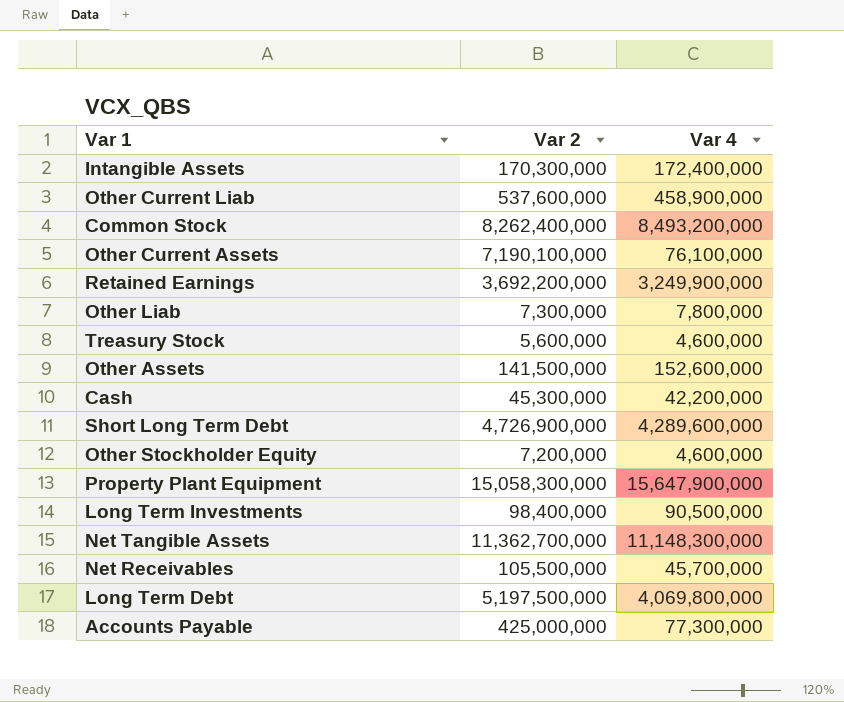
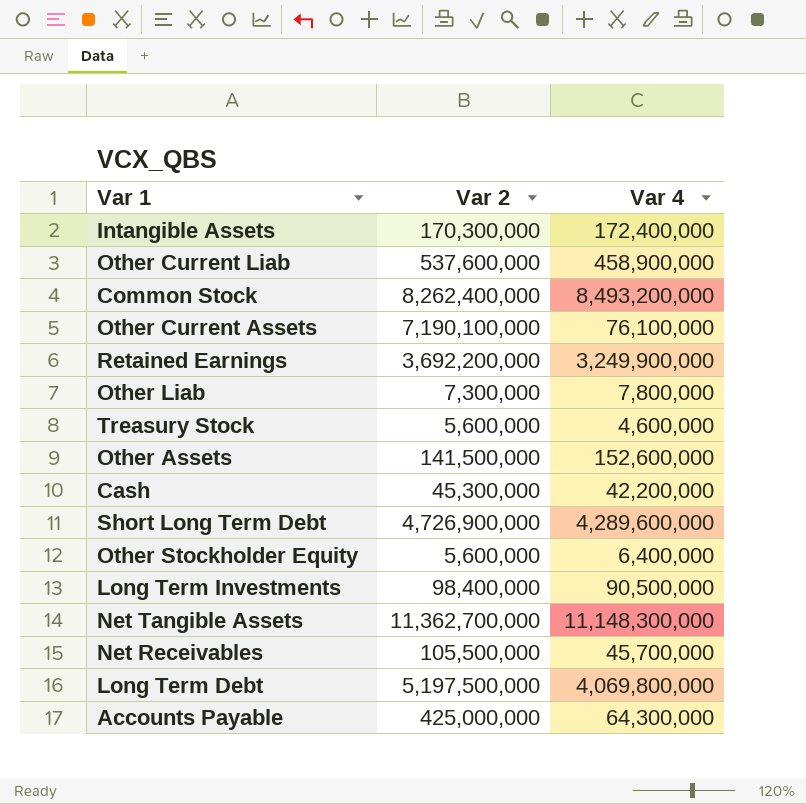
row Property Plant Equipment: 15,058,300,000 | 15,647,900,000 -> none
Other Stockholder Equity | Var 2: 7,200,000 -> 5,600,000
Other Stockholder Equity | Var 4: 4,600,000 -> 6,400,000
Accounts Payable | Var 4: 77,300,000 -> 64,300,000

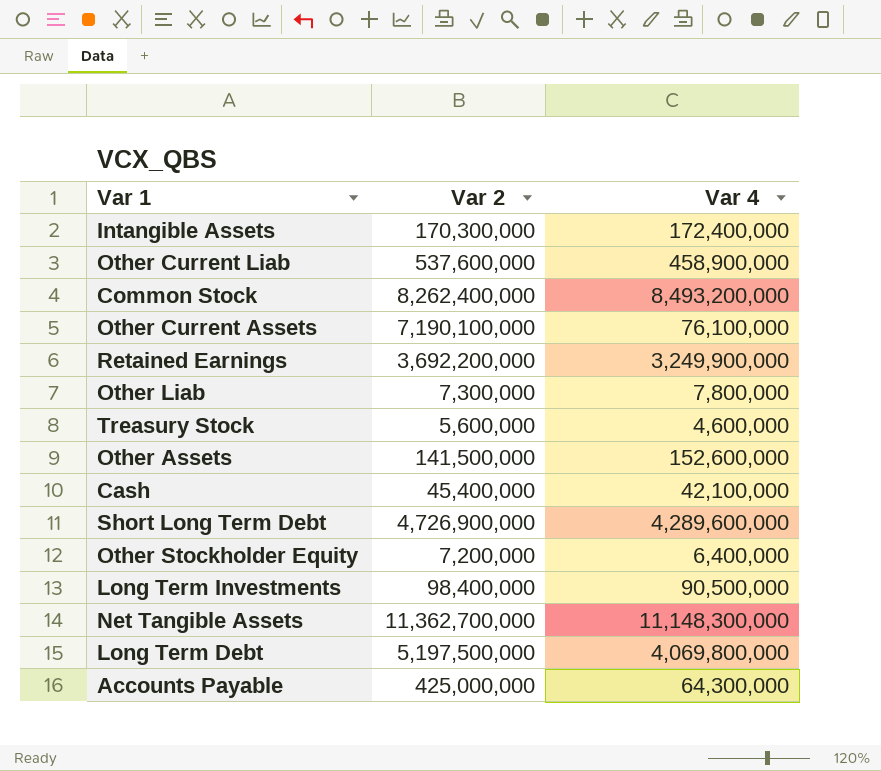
row Net Receivables: 105,500,000 | 45,700,000 -> none
Cash | Var 2: 45,300,000 -> 45,400,000
Cash | Var 4: 42,200,000 -> 42,100,000
Other Stockholder Equity | Var 2: 5,600,000 -> 7,200,000

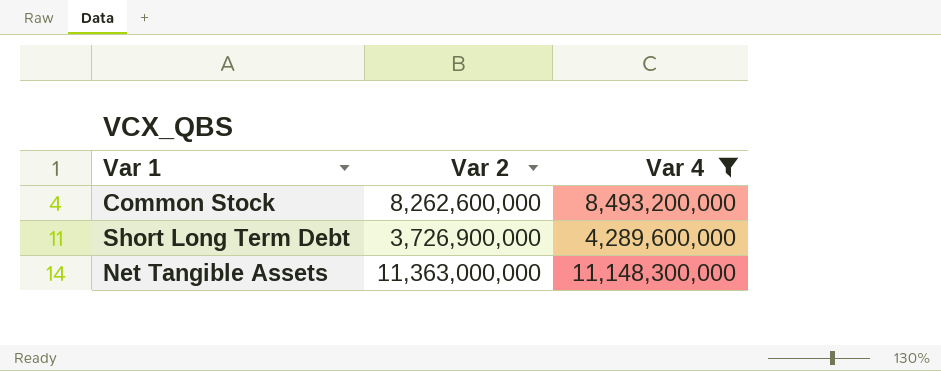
filter: none -> Var 4 >= 4,289,600,000
Common Stock | Var 2: 8,262,400,000 -> 8,262,600,000
Short Long Term Debt | Var 2: 4,726,900,000 -> 3,726,900,000
Net Tangible Assets | Var 2: 11,362,700,000 -> 11,363,000,000

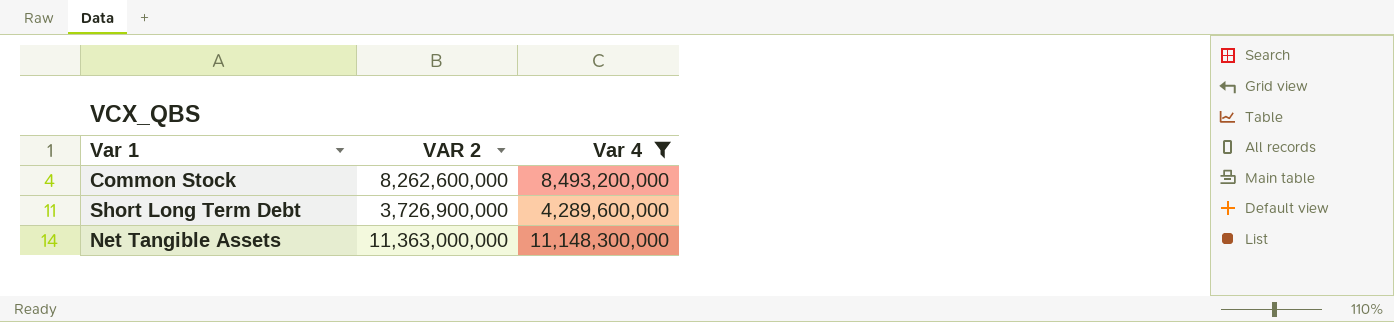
column name: Var 2 -> VAR 2

